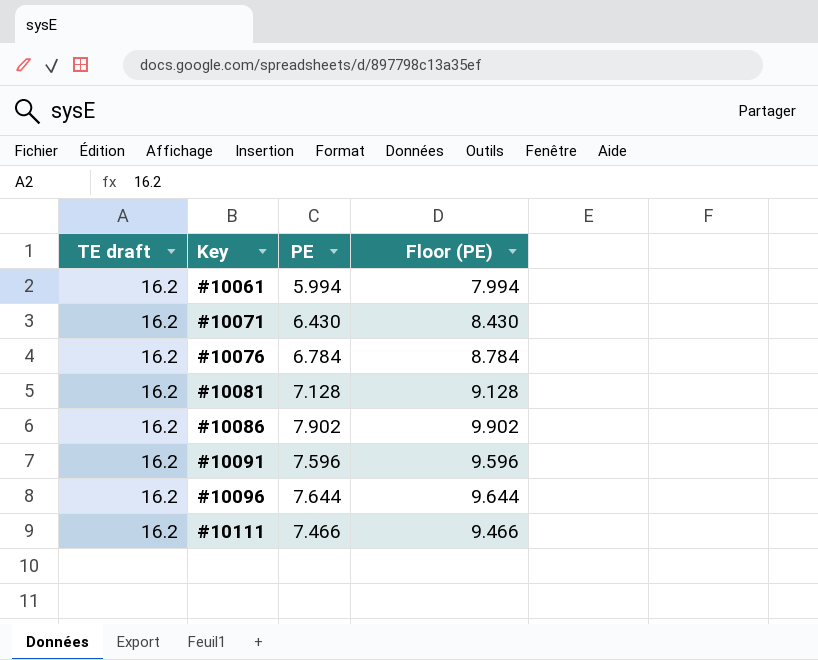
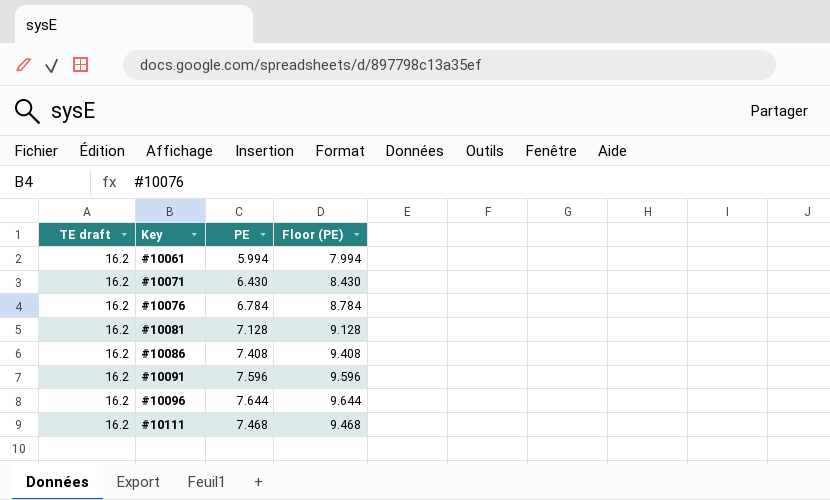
#10086 | PE: 7.902 -> 7.408
#10086 | Floor (PE): 9.902 -> 9.408
#10111 | PE: 7.466 -> 7.468
#10111 | Floor (PE): 9.466 -> 9.468

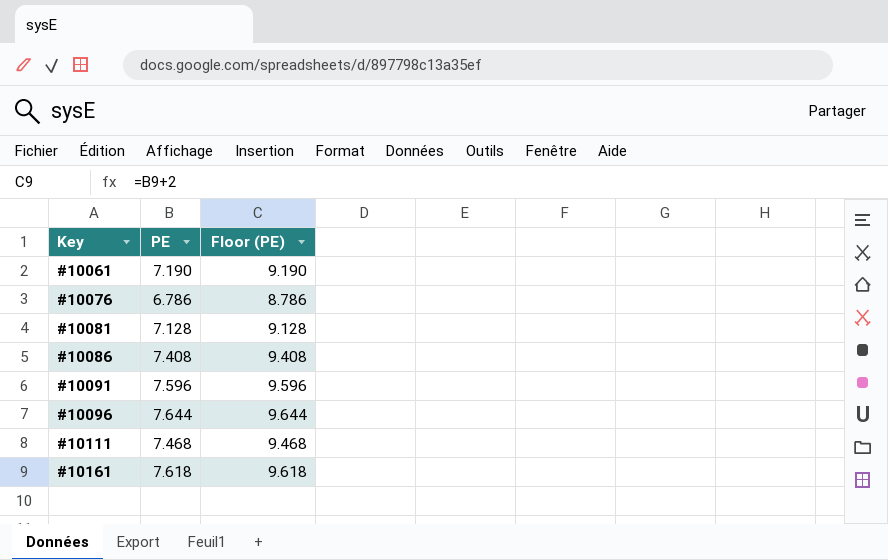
column TE draft | position: 1 -> none
row #10071: 16.2 | 6.430 | 8.430 -> none
#10061 | PE: 5.994 -> 7.190
#10061 | Floor (PE): 7.994 -> 9.190
#10076 | PE: 6.784 -> 6.786
#10076 | Floor (PE): 8.784 -> 8.786
row #10161: none -> 7.618 | 9.618

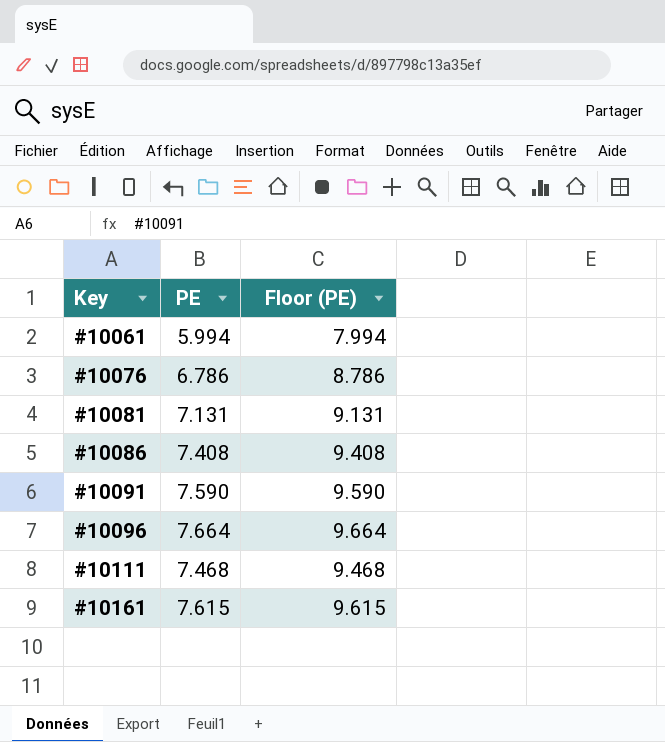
#10061 | PE: 7.190 -> 5.994
#10061 | Floor (PE): 9.190 -> 7.994
#10081 | PE: 7.128 -> 7.131
#10081 | Floor (PE): 9.128 -> 9.131
#10091 | PE: 7.596 -> 7.590
#10091 | Floor (PE): 9.596 -> 9.590
#10096 | PE: 7.644 -> 7.664
#10096 | Floor (PE): 9.644 -> 9.664
#10161 | PE: 7.618 -> 7.615
#10161 | Floor (PE): 9.618 -> 9.615

